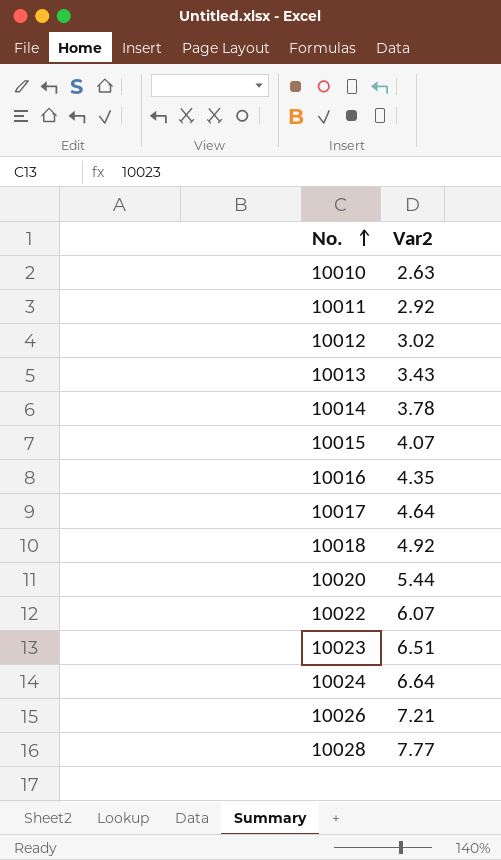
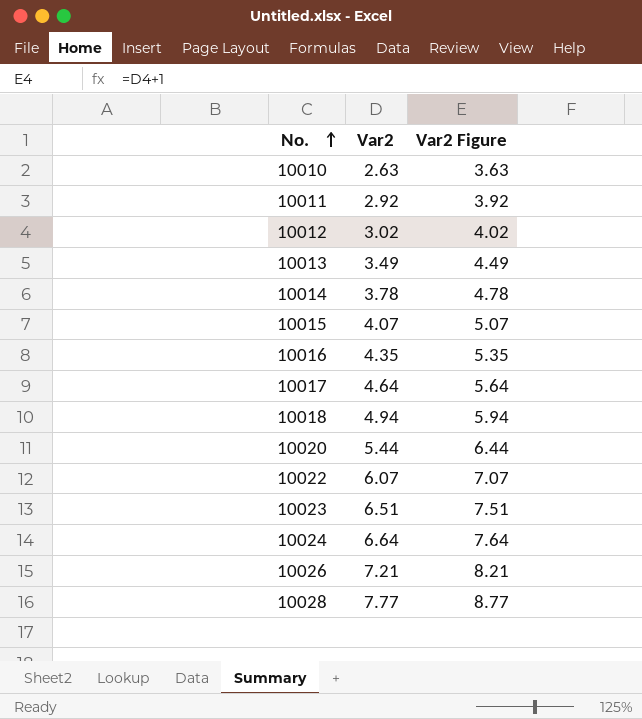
column Var2 Figure | formula: none -> [Var2] + 1
10013 | Var2: 3.43 -> 3.49
10018 | Var2: 4.92 -> 4.94

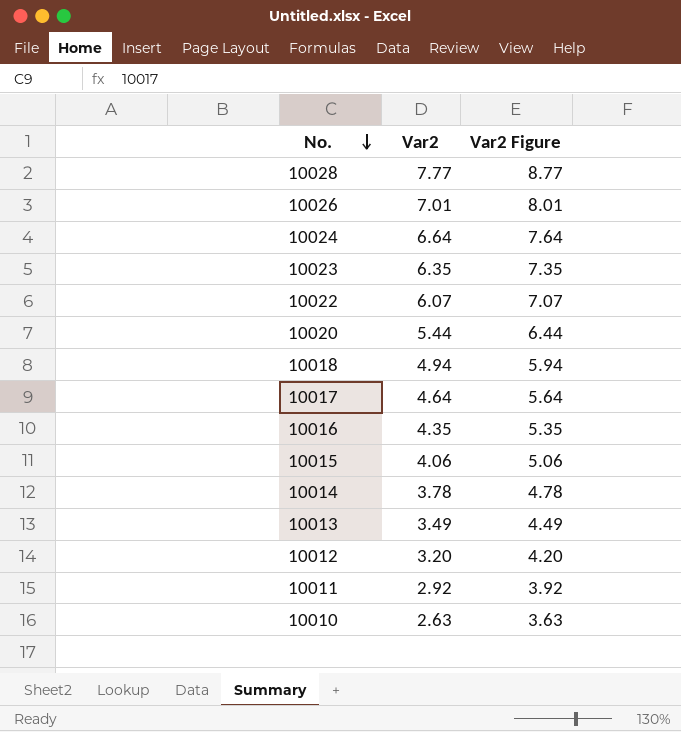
row order: No. ascending -> No. descending
10026 | Var2: 7.21 -> 7.01
10026 | Var2 Figure: 8.21 -> 8.01
10023 | Var2: 6.51 -> 6.35
10023 | Var2 Figure: 7.51 -> 7.35
10015 | Var2: 4.07 -> 4.06
10015 | Var2 Figure: 5.07 -> 5.06
10012 | Var2: 3.02 -> 3.20
10012 | Var2 Figure: 4.02 -> 4.20

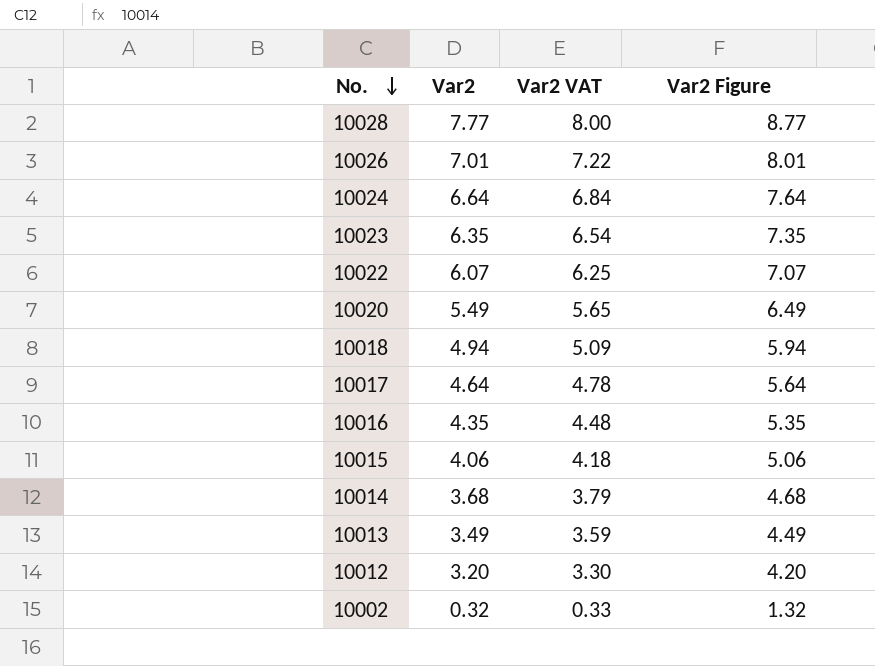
column Var2 VAT | formula: none -> [Var2] * 1.03
row 10011: 2.92 | 3.92 -> none
row 10010: 2.63 | 3.63 -> none
10020 | Var2: 5.44 -> 5.49
10020 | Var2 Figure: 6.44 -> 6.49
10014 | Var2: 3.78 -> 3.68
10014 | Var2 Figure: 4.78 -> 4.68
row 10002: none -> 0.32 | 0.33 | 1.32

